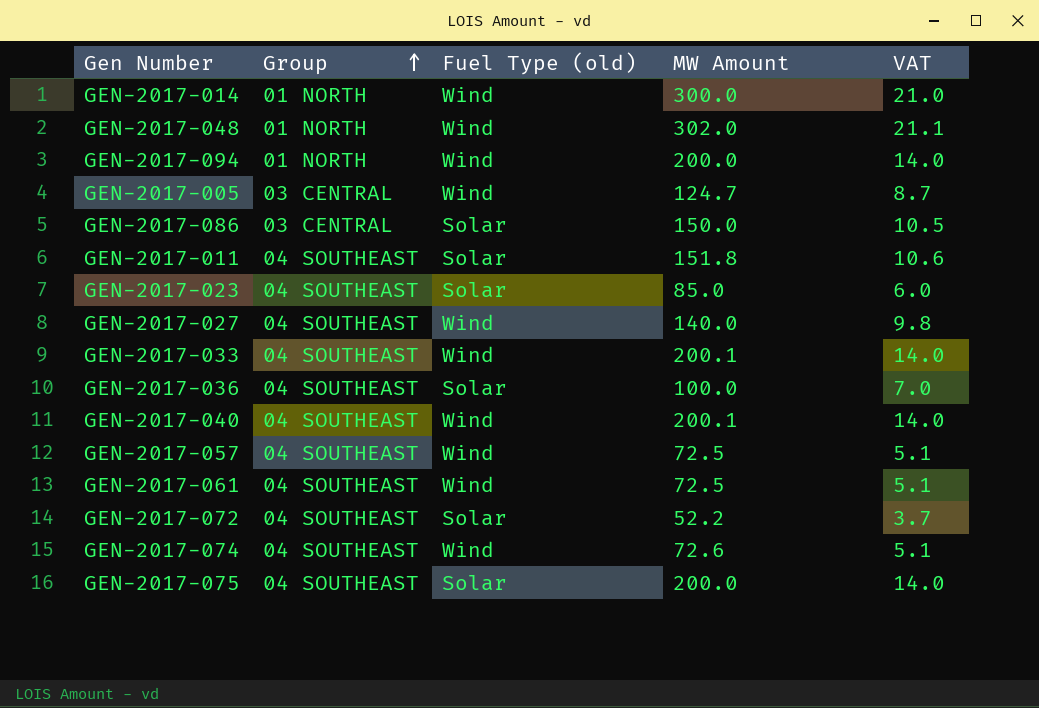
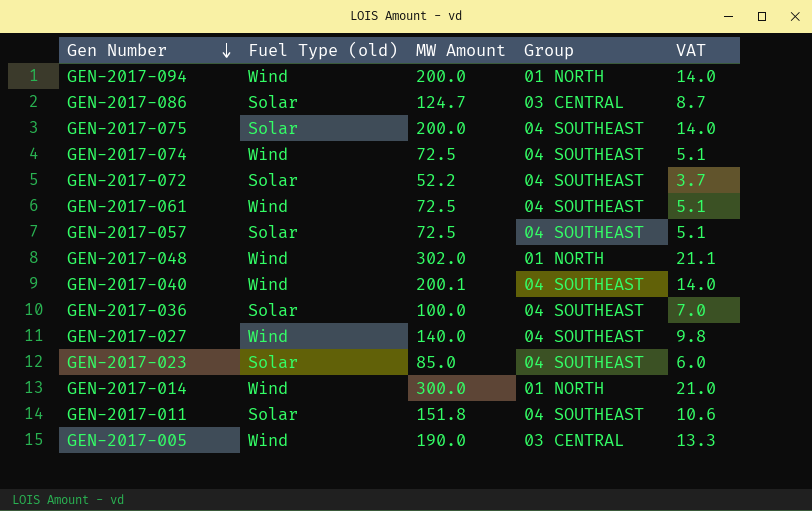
row order: Group ascending -> Gen Number descending
column Group | position: 2 -> 4
row GEN-2017-033: 04 SOUTHEAST | Wind | 200.1 | 14.0 -> none
GEN-2017-086 | MW Amount: 150.0 -> 124.7
GEN-2017-086 | VAT: 10.5 -> 8.7
GEN-2017-074 | MW Amount: 72.6 -> 72.5
GEN-2017-057 | Fuel Type (old): Wind -> Solar
GEN-2017-005 | MW Amount: 124.7 -> 190.0
GEN-2017-005 | VAT: 8.7 -> 13.3

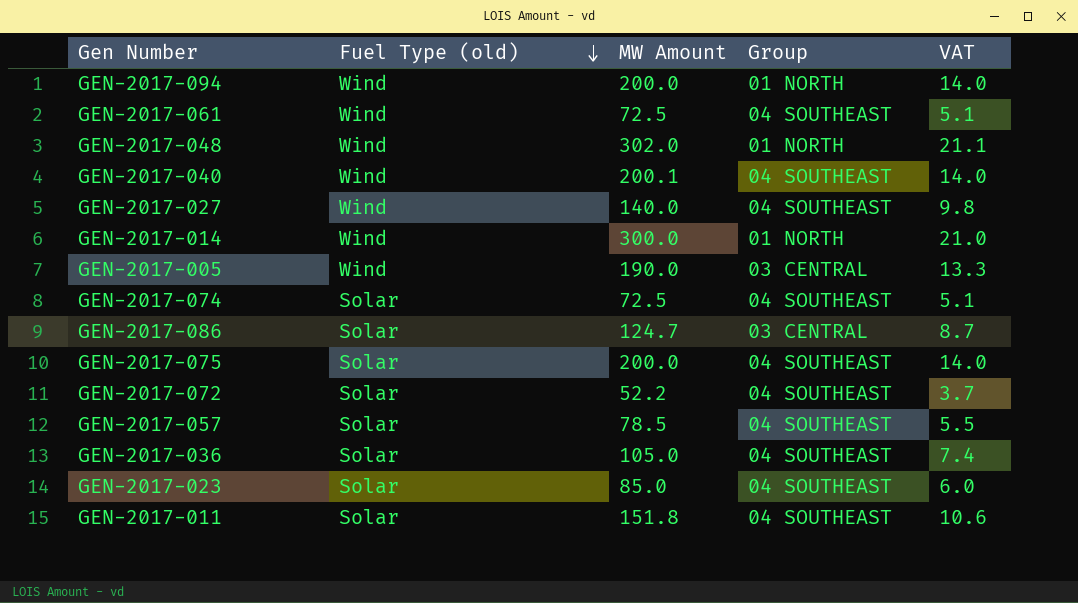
row order: Gen Number descending -> Fuel Type (old) descending
GEN-2017-074 | Fuel Type (old): Wind -> Solar
GEN-2017-057 | MW Amount: 72.5 -> 78.5
GEN-2017-057 | VAT: 5.1 -> 5.5
GEN-2017-036 | MW Amount: 100.0 -> 105.0
GEN-2017-036 | VAT: 7.0 -> 7.4

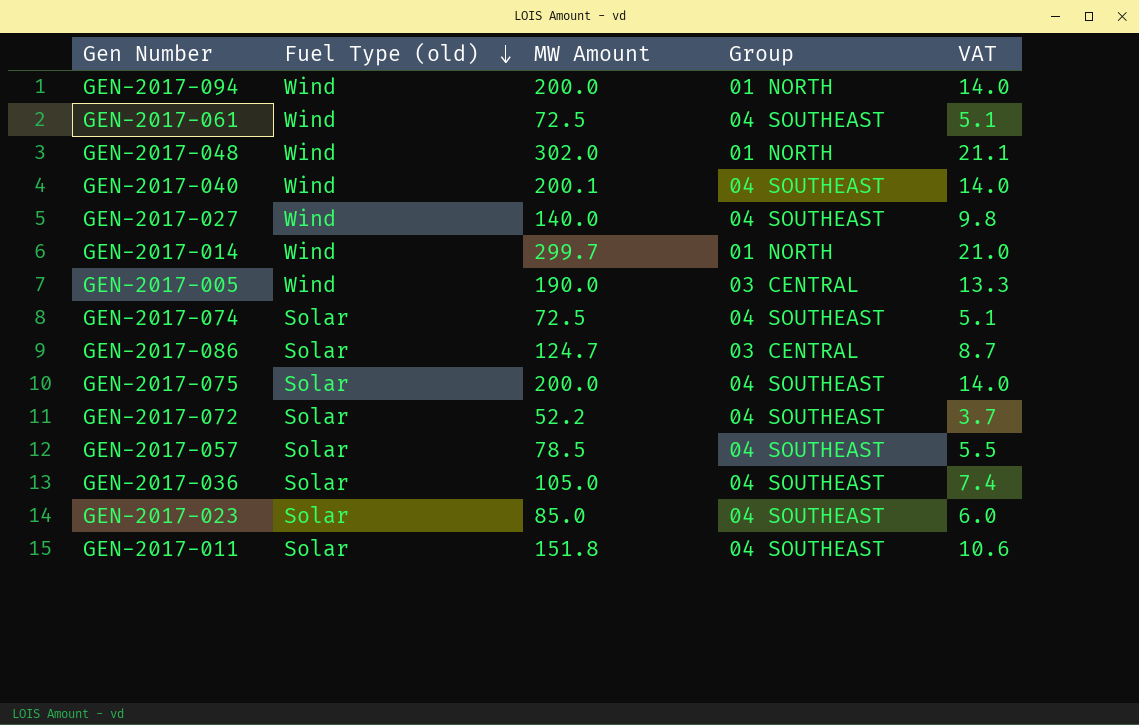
GEN-2017-014 | MW Amount: 300.0 -> 299.7

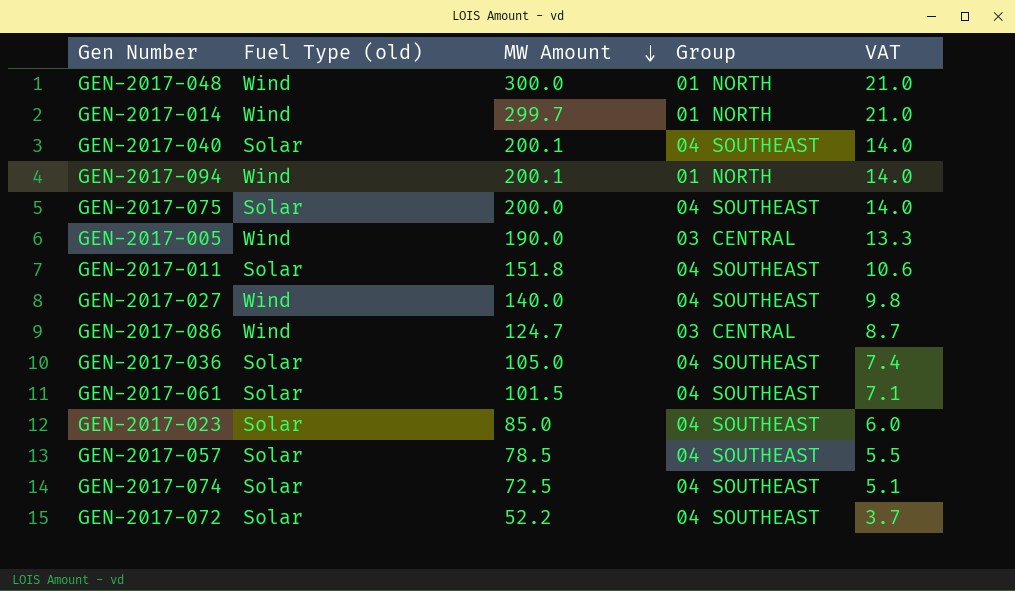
row order: Fuel Type (old) descending -> MW Amount descending
GEN-2017-048 | MW Amount: 302.0 -> 300.0
GEN-2017-048 | VAT: 21.1 -> 21.0
GEN-2017-040 | Fuel Type (old): Wind -> Solar
GEN-2017-094 | MW Amount: 200.0 -> 200.1
GEN-2017-086 | Fuel Type (old): Solar -> Wind
GEN-2017-061 | Fuel Type (old): Wind -> Solar
GEN-2017-061 | MW Amount: 72.5 -> 101.5
GEN-2017-061 | VAT: 5.1 -> 7.1

